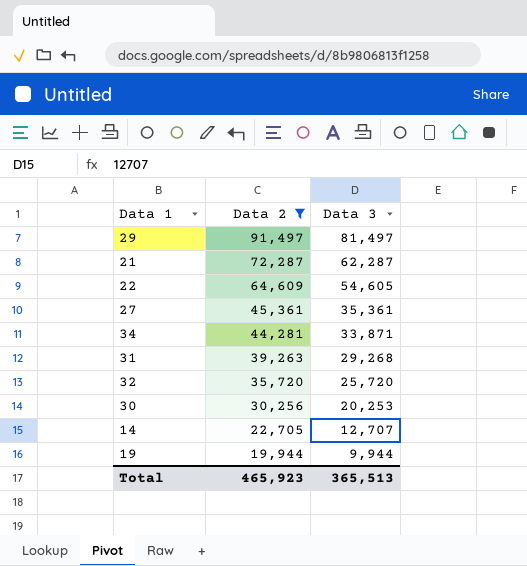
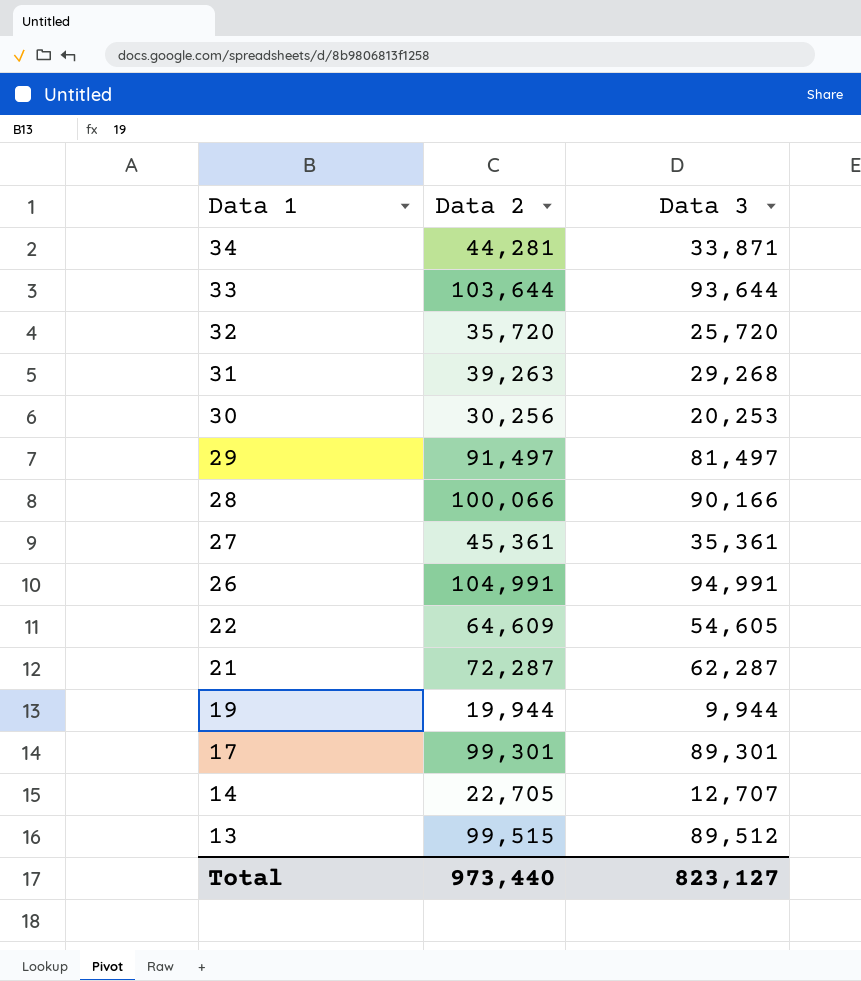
filter: Data 2 <= 91,497 -> none
row order: Data 2 descending -> Data 1 descending
Total | Data 2: 465,923 -> 973,440
Total | Data 3: 365,513 -> 823,127

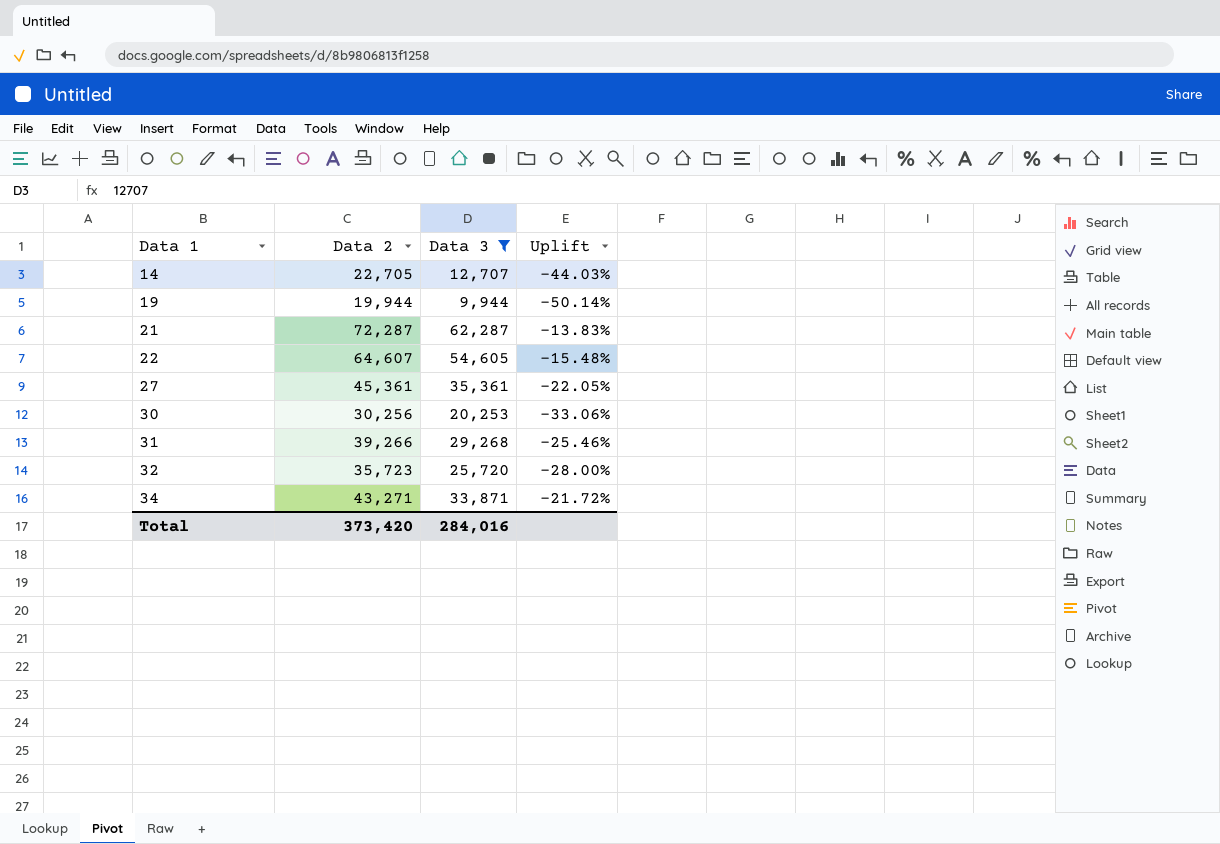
filter: none -> Data 3 <= 62,287
row order: Data 1 descending -> Data 1 ascending
column Uplift | formula: none -> ([Data 3] - [Data 2]) / [Data 2]
22 | Data 2: 64,609 -> 64,607
31 | Data 2: 39,263 -> 39,266
32 | Data 2: 35,720 -> 35,723
34 | Data 2: 44,281 -> 43,271
Total | Data 2: 973,440 -> 373,420
Total | Data 3: 823,127 -> 284,016

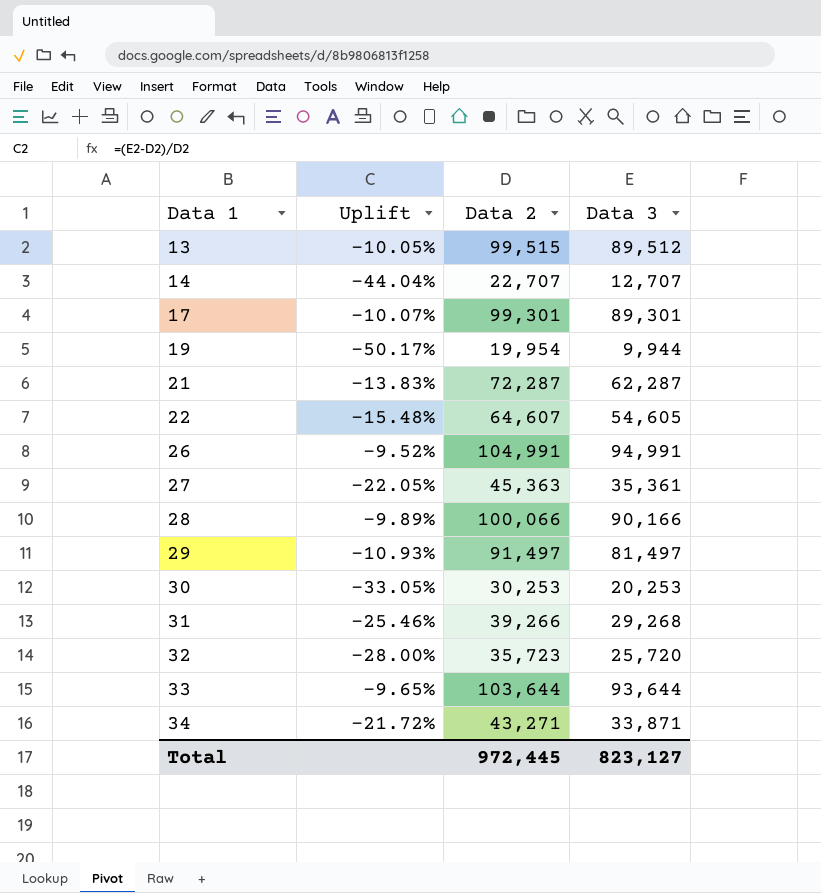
filter: Data 3 <= 62,287 -> none
column Uplift | position: 4 -> 2
14 | Uplift: -44.03% -> -44.04%
14 | Data 2: 22,705 -> 22,707
19 | Uplift: -50.14% -> -50.17%
19 | Data 2: 19,944 -> 19,954
27 | Data 2: 45,361 -> 45,363
30 | Uplift: -33.06% -> -33.05%
30 | Data 2: 30,256 -> 30,253
Total | Data 2: 373,420 -> 972,445
Total | Data 3: 284,016 -> 823,127

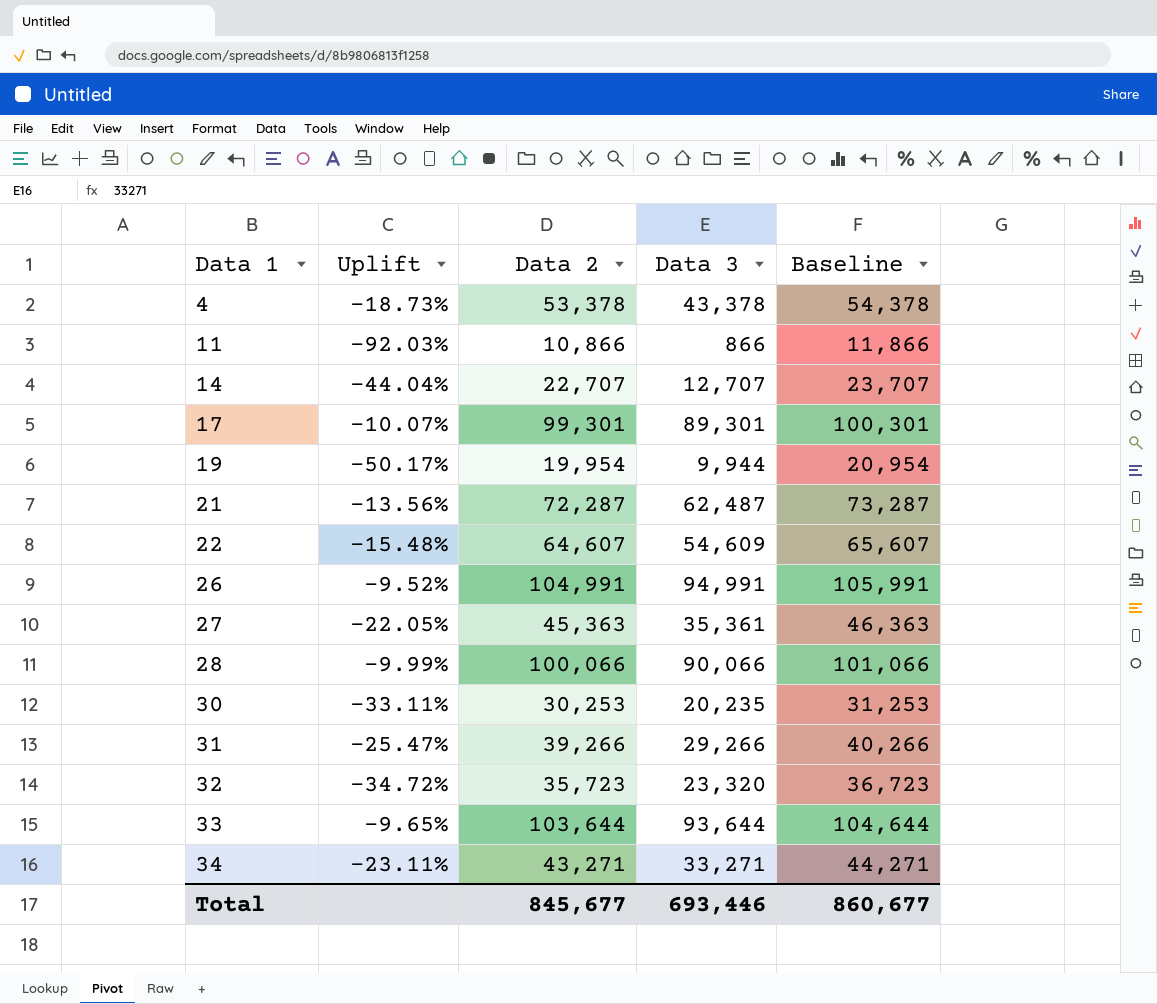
column Baseline | formula: none -> [Data 2] + 1000
row 13: -10.05% | 99,515 | 89,512 -> none
row 29: -10.93% | 91,497 | 81,497 -> none
row 4: none -> -18.73% | 53,378 | 43,378 | 54,378
row 11: none -> -92.03% | 10,866 | 866 | 11,866
21 | Uplift: -13.83% -> -13.56%
21 | Data 3: 62,287 -> 62,487
22 | Data 3: 54,605 -> 54,609
28 | Uplift: -9.89% -> -9.99%
28 | Data 3: 90,166 -> 90,066
30 | Uplift: -33.05% -> -33.11%
30 | Data 3: 20,253 -> 20,235
31 | Uplift: -25.46% -> -25.47%
31 | Data 3: 29,268 -> 29,266
32 | Uplift: -28.00% -> -34.72%
32 | Data 3: 25,720 -> 23,320
34 | Uplift: -21.72% -> -23.11%
34 | Data 3: 33,871 -> 33,271
Total | Data 2: 972,445 -> 845,677
Total | Data 3: 823,127 -> 693,446

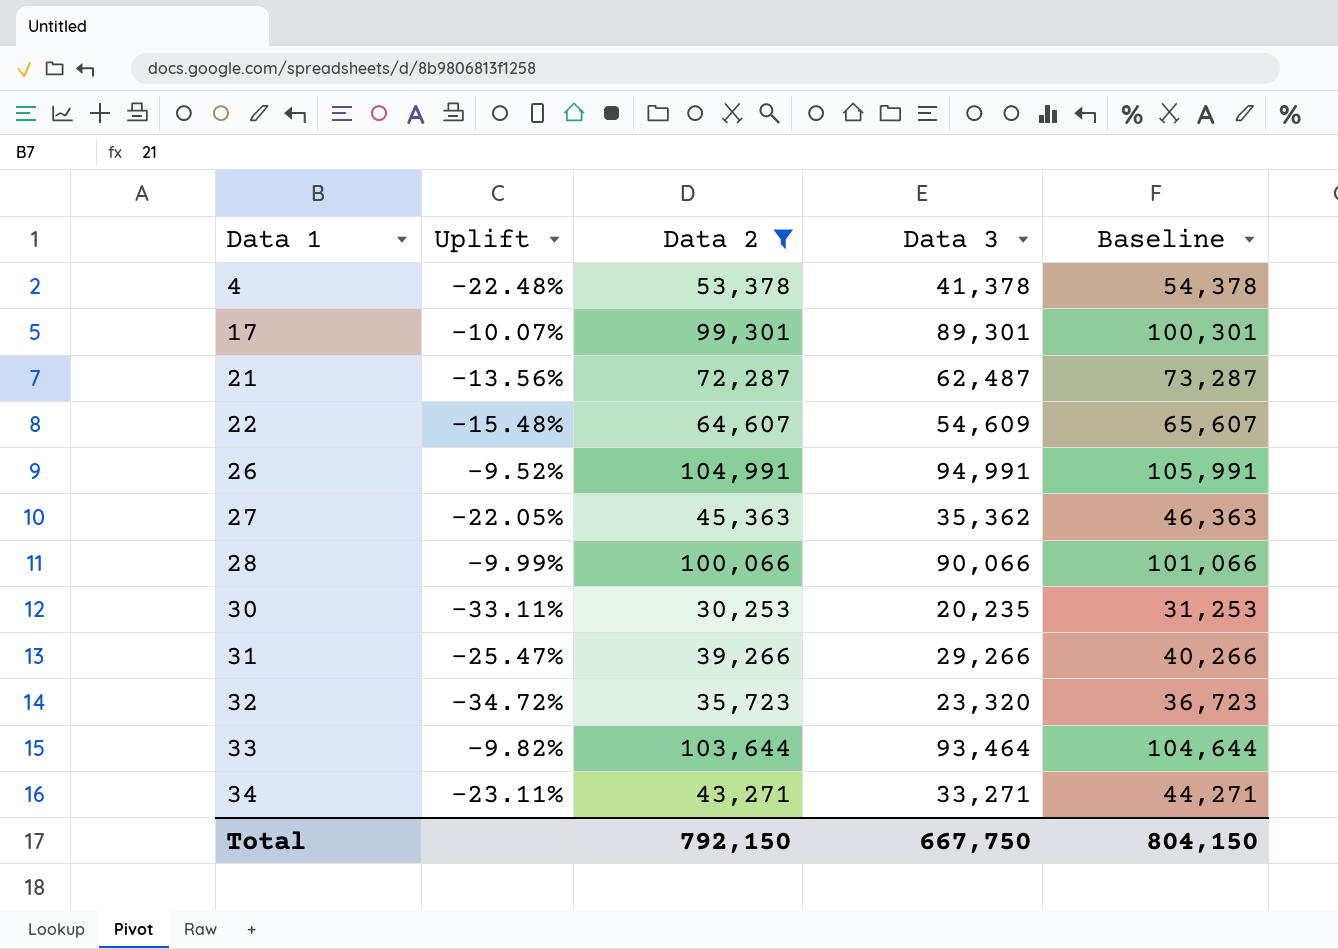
filter: none -> Data 2 >= 30,253
4 | Uplift: -18.73% -> -22.48%
4 | Data 3: 43,378 -> 41,378
27 | Data 3: 35,361 -> 35,362
33 | Uplift: -9.65% -> -9.82%
33 | Data 3: 93,644 -> 93,464
Total | Data 2: 845,677 -> 792,150
Total | Data 3: 693,446 -> 667,750
Total | Baseline: 860,677 -> 804,150

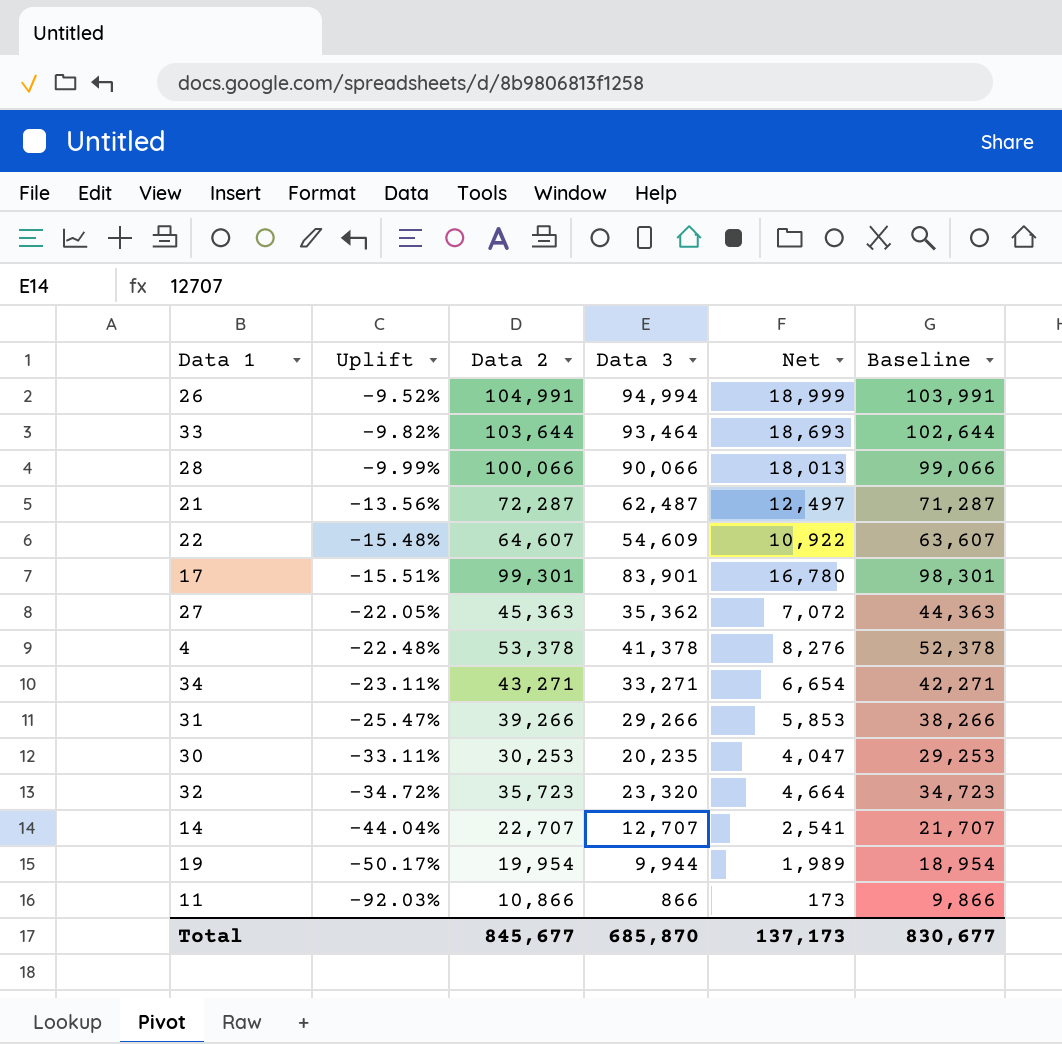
filter: Data 2 >= 30,253 -> none
row order: Data 1 ascending -> Uplift descending
column Net | formula: none -> [Data 3] * 0.2
column Baseline | formula: [Data 2] + 1000 -> [Data 2] - 1000
26 | Data 3: 94,991 -> 94,994
17 | Uplift: -10.07% -> -15.51%
17 | Data 3: 89,301 -> 83,901
Total | Data 2: 792,150 -> 845,677
Total | Data 3: 667,750 -> 685,870
Total | Baseline: 804,150 -> 830,677

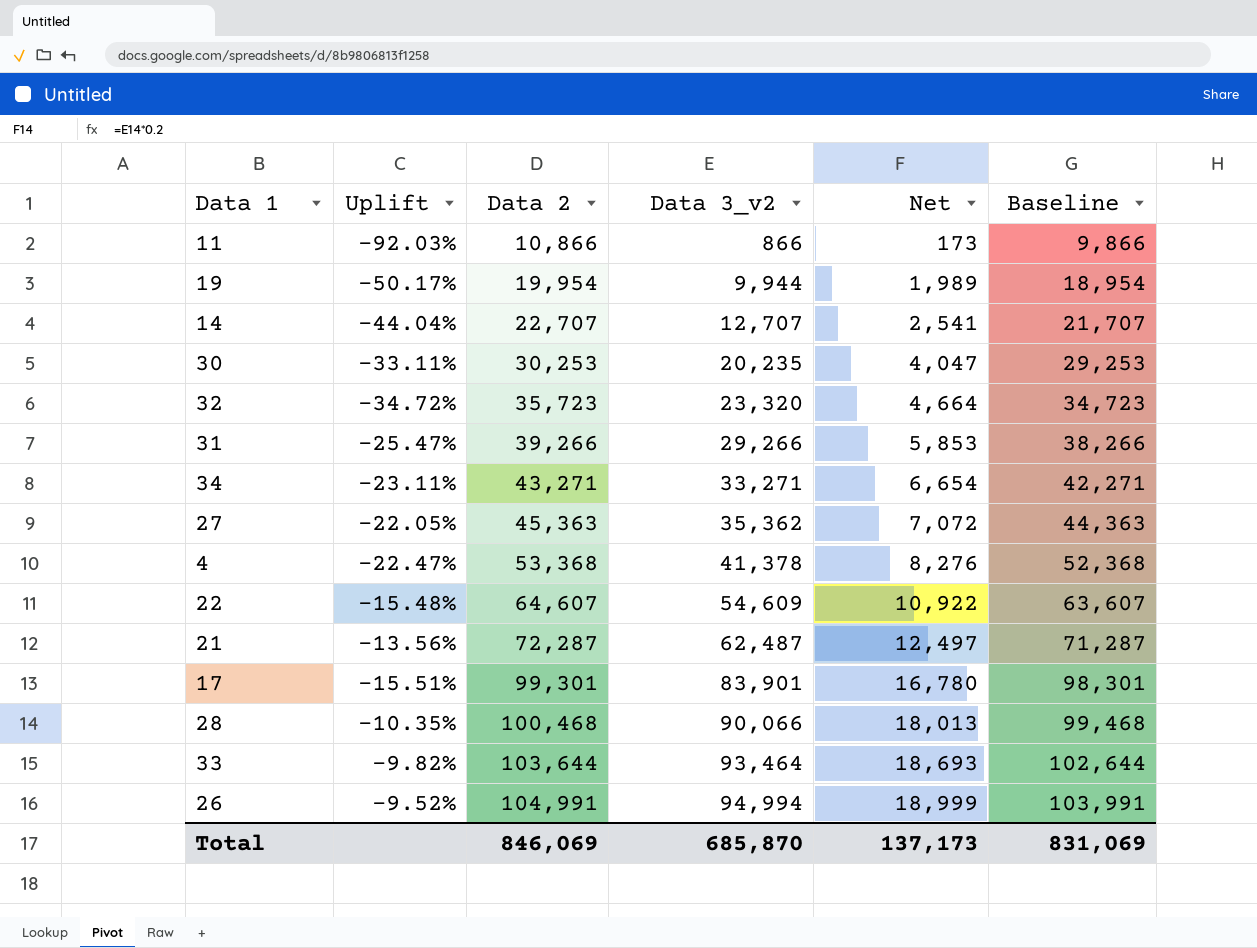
row order: Uplift descending -> Data 2 ascending
column name: Data 3 -> Data 3_v2
4 | Uplift: -22.48% -> -22.47%
4 | Data 2: 53,378 -> 53,368
4 | Baseline: 52,378 -> 52,368
28 | Uplift: -9.99% -> -10.35%
28 | Data 2: 100,066 -> 100,468
28 | Baseline: 99,066 -> 99,468
Total | Data 2: 845,677 -> 846,069
Total | Baseline: 830,677 -> 831,069

